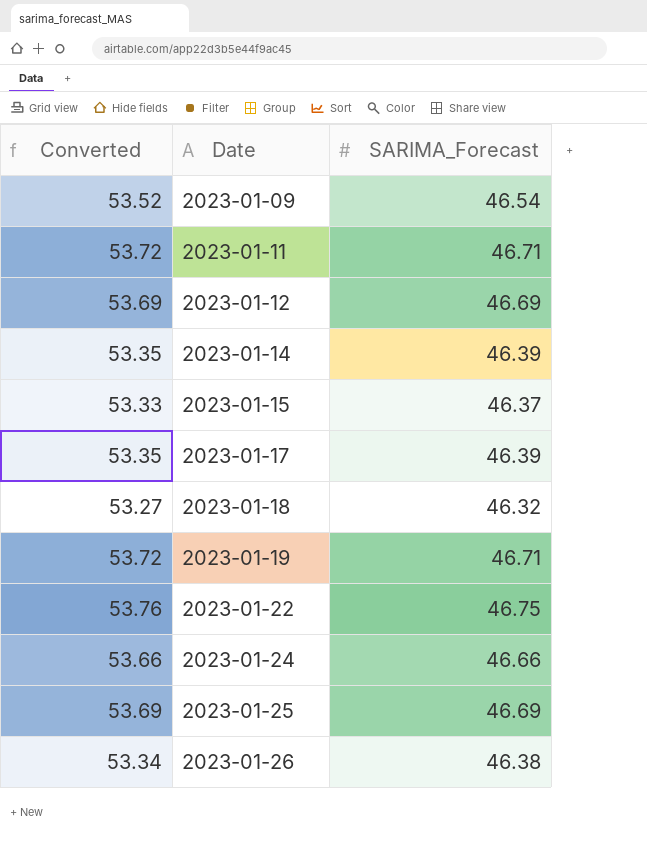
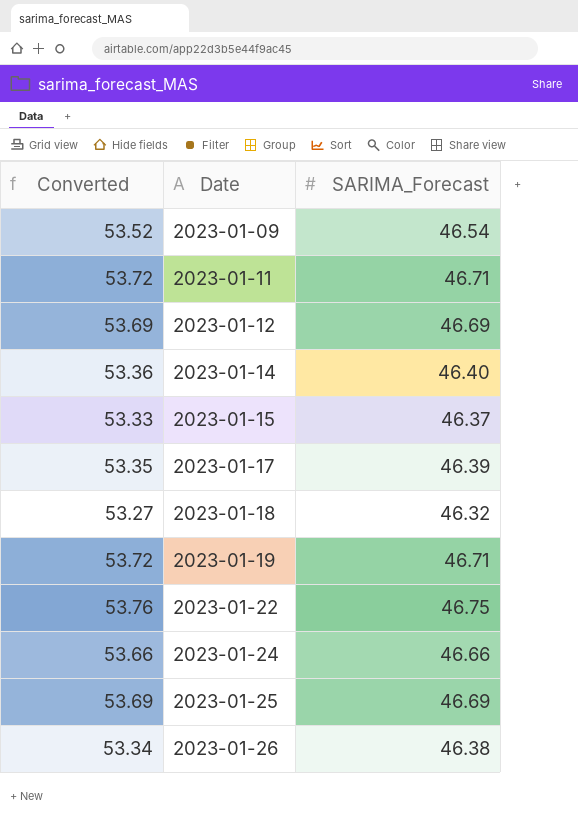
2023-01-14 | Converted: 53.35 -> 53.36
2023-01-14 | SARIMA_Forecast: 46.39 -> 46.40

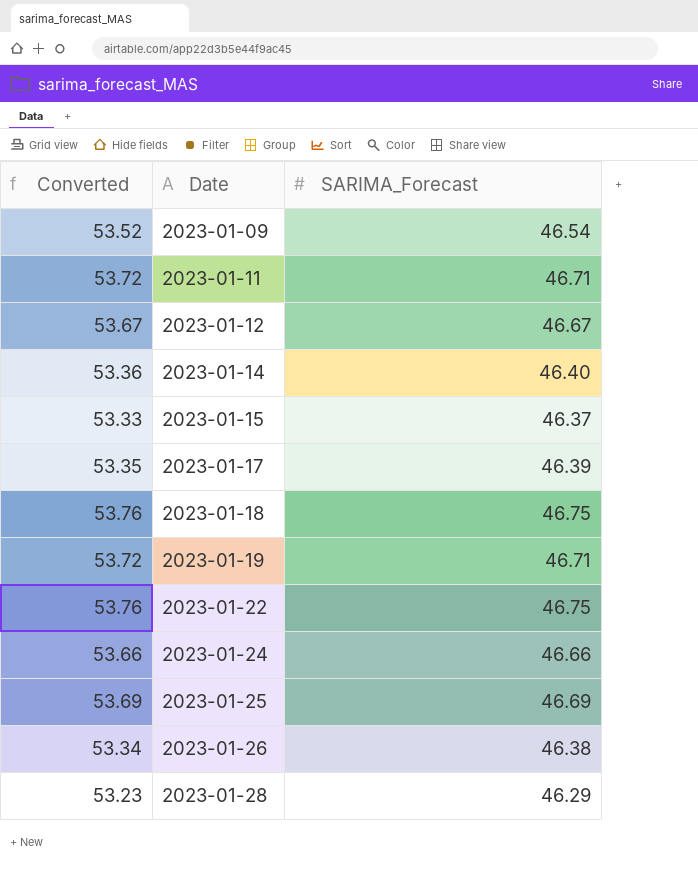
2023-01-12 | Converted: 53.69 -> 53.67
2023-01-12 | SARIMA_Forecast: 46.69 -> 46.67
2023-01-18 | Converted: 53.27 -> 53.76
2023-01-18 | SARIMA_Forecast: 46.32 -> 46.75
row 2023-01-28: none -> 53.23 | 46.29

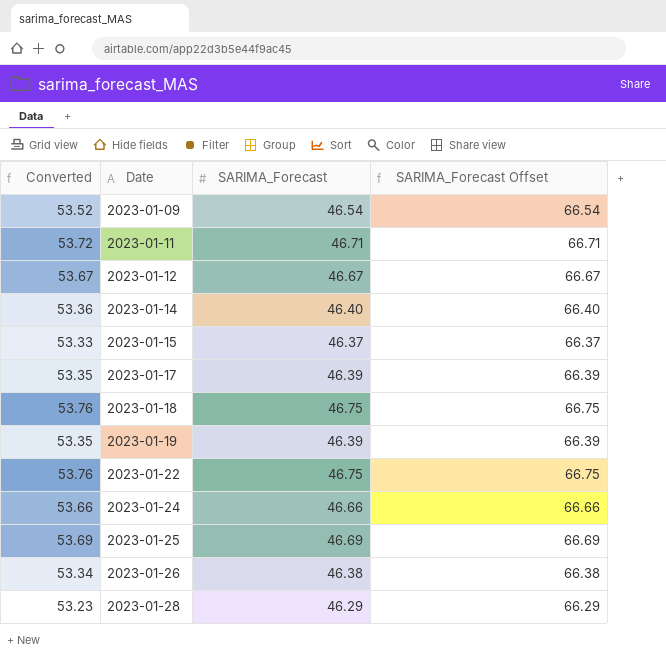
column SARIMA_Forecast Offset | formula: none -> [SARIMA_Forecast] + 20
2023-01-19 | Converted: 53.72 -> 53.35
2023-01-19 | SARIMA_Forecast: 46.71 -> 46.39

